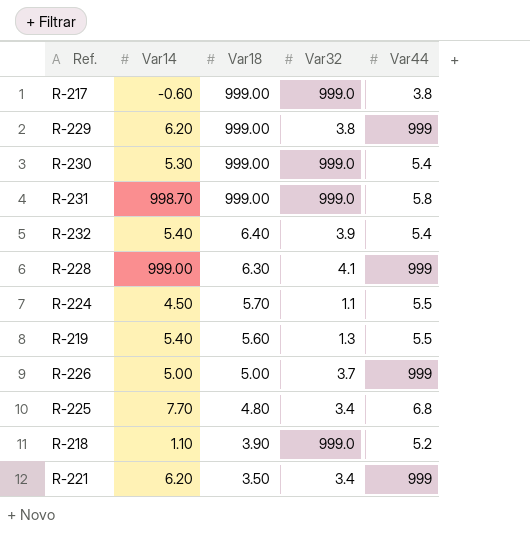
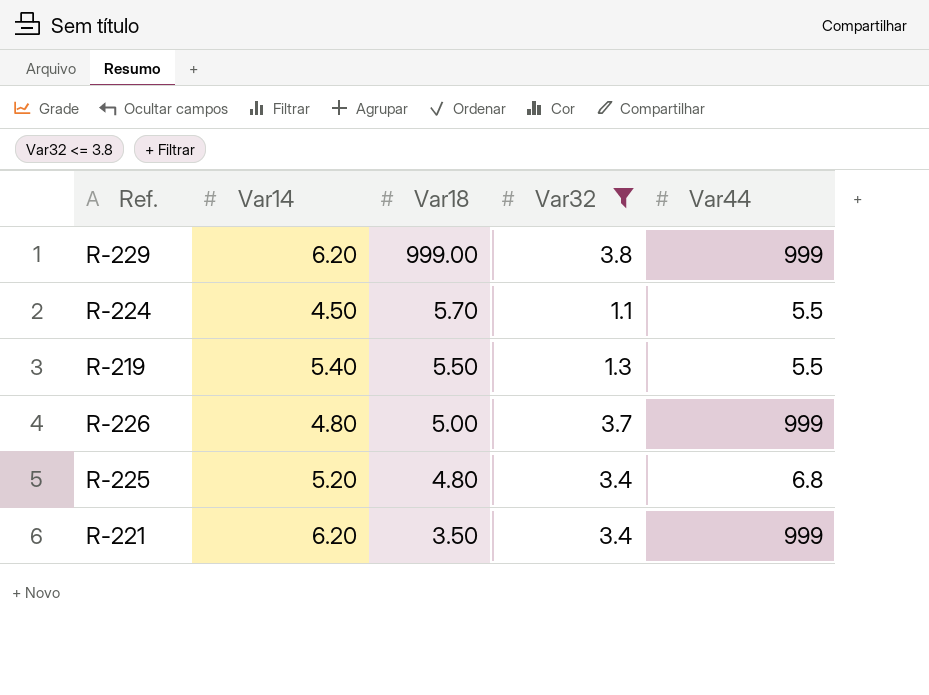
filter: none -> Var32 <= 3.8
R-219 | Var18: 5.60 -> 5.50
R-226 | Var14: 5.00 -> 4.80
R-225 | Var14: 7.70 -> 5.20

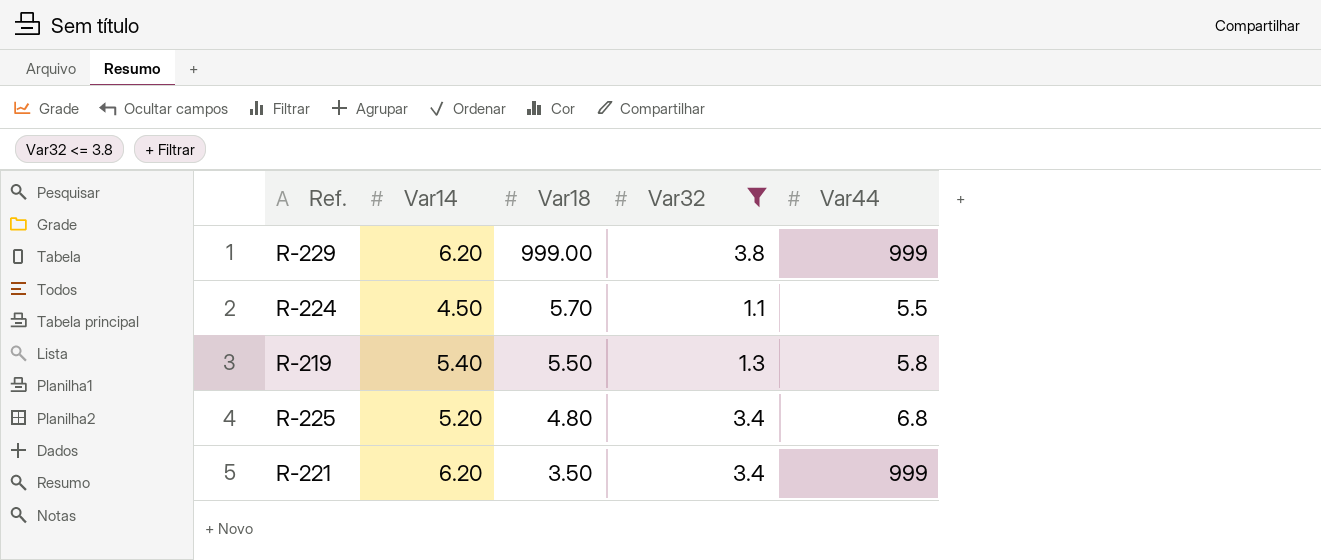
row R-226: 4.80 | 5.00 | 3.7 | 999 -> none
R-219 | Var44: 5.5 -> 5.8

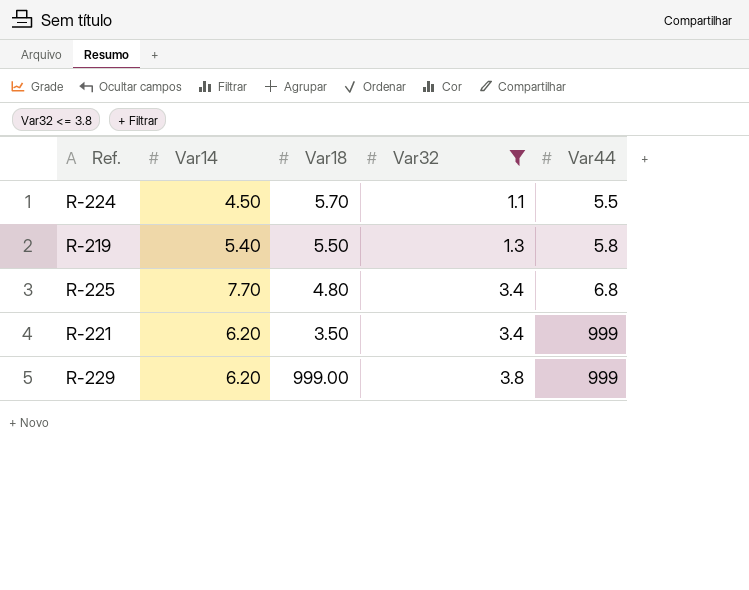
row order: Var18 descending -> Var32 ascending
R-225 | Var14: 5.20 -> 7.70

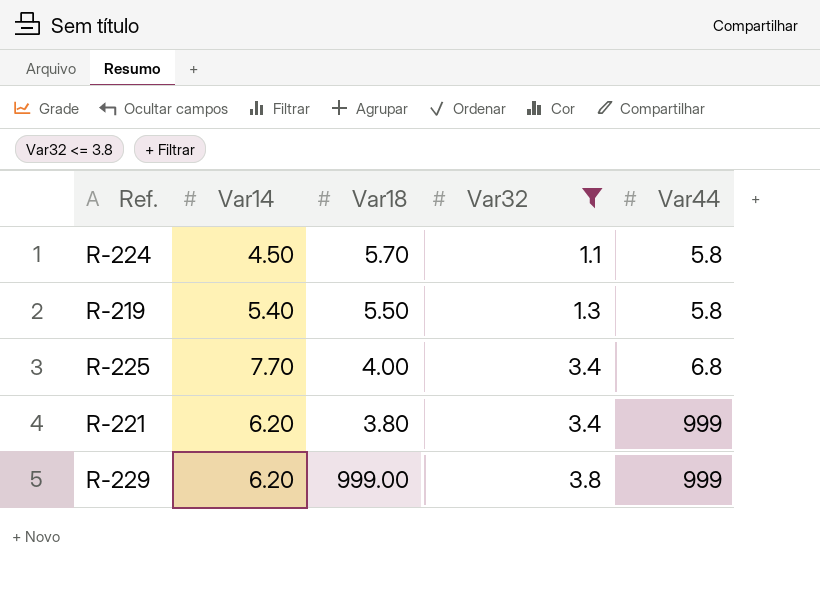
R-224 | Var44: 5.5 -> 5.8
R-225 | Var18: 4.80 -> 4.00
R-221 | Var18: 3.50 -> 3.80

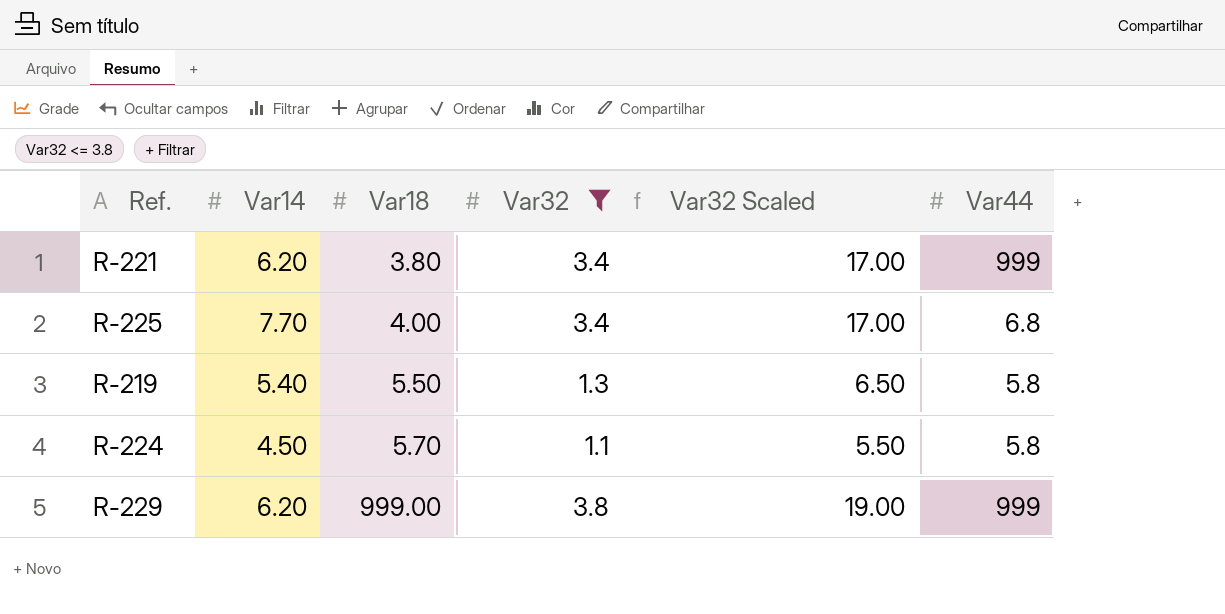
row order: Var32 ascending -> Var18 ascending
column Var32 Scaled | formula: none -> [Var32] * 5

